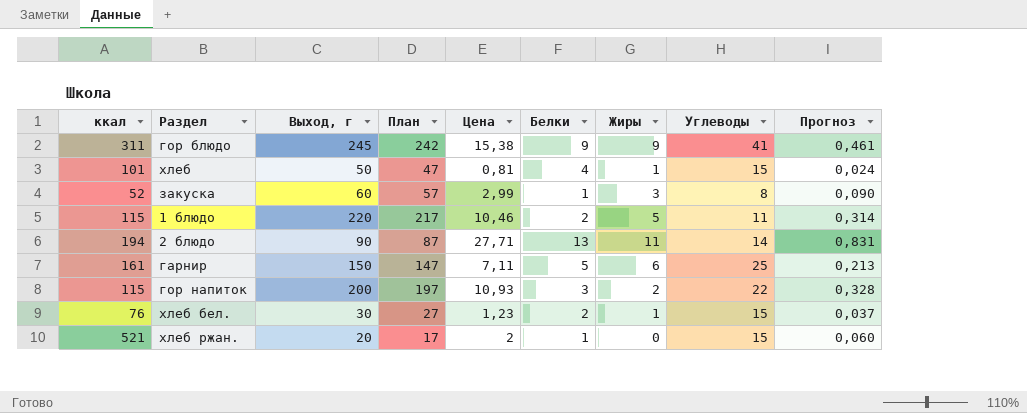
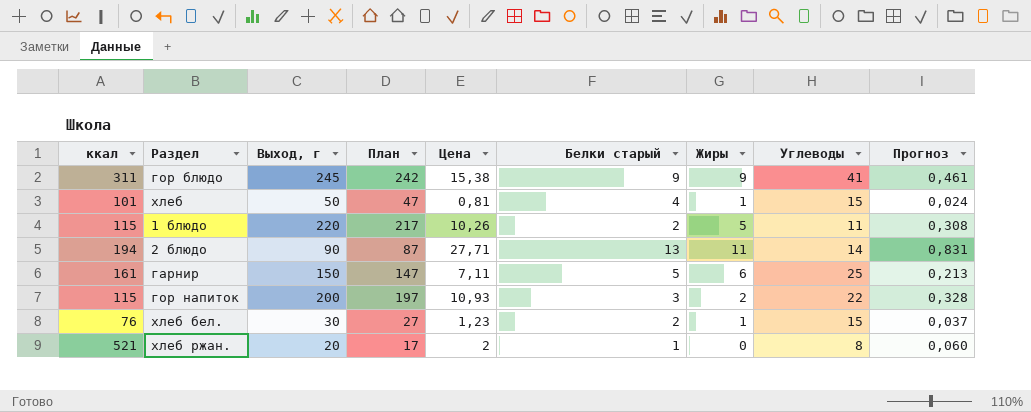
column name: Белки -> Белки старый
row закуска: 52 | 60 | 57 | 2,99 | 1 | 3 | 8 | 0,090 -> none
1 блюдо | Цена: 10,46 -> 10,26
1 блюдо | Прогноз: 0,314 -> 0,308
хлеб ржан. | Углеводы: 15 -> 8

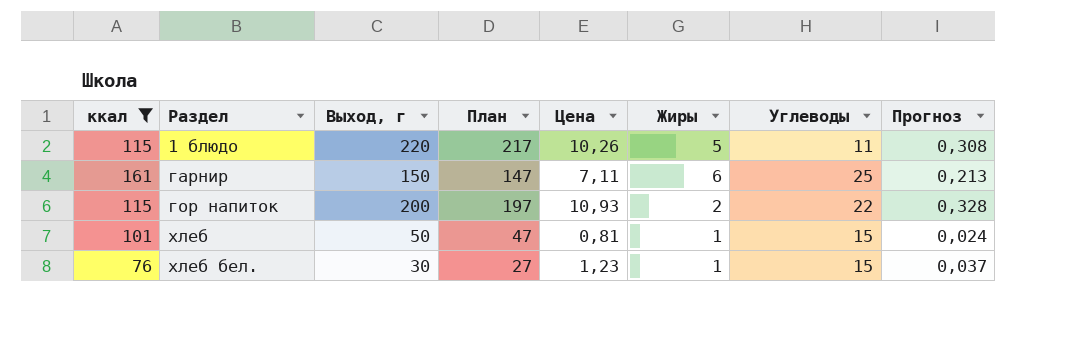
filter: none -> ккал <= 161
row order: none -> Раздел ascending
column Белки старый | position: 6 -> none

